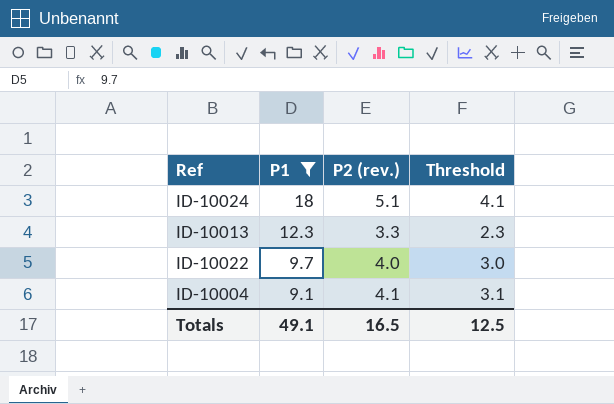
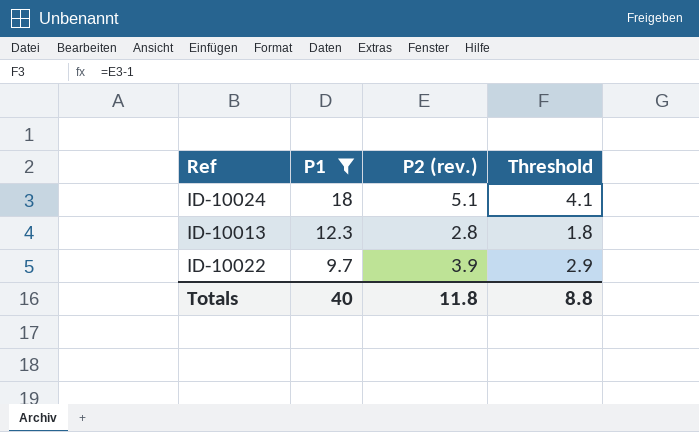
row ID-10004: 9.1 | 4.1 | 3.1 -> none
ID-10013 | P2 (rev.): 3.3 -> 2.8
ID-10013 | Threshold: 2.3 -> 1.8
ID-10022 | P2 (rev.): 4.0 -> 3.9
ID-10022 | Threshold: 3.0 -> 2.9
Totals | P1: 49.1 -> 40
Totals | P2 (rev.): 16.5 -> 11.8
Totals | Threshold: 12.5 -> 8.8

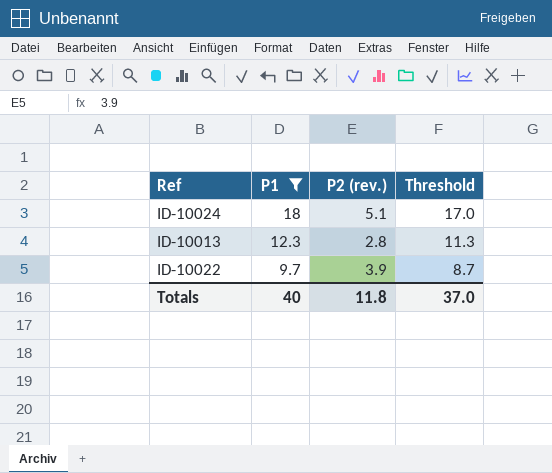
column Threshold | formula: [P2 (rev.)] - 1 -> [P1] - 1
Totals | Threshold: 8.8 -> 37.0

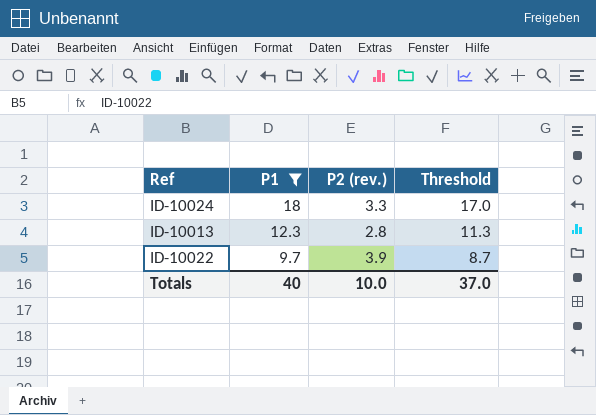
ID-10024 | P2 (rev.): 5.1 -> 3.3
Totals | P2 (rev.): 11.8 -> 10.0

